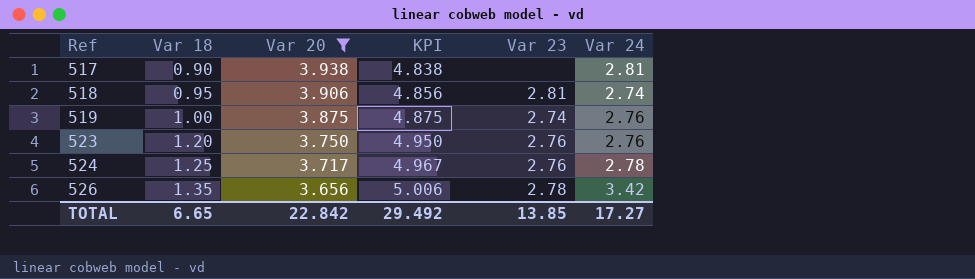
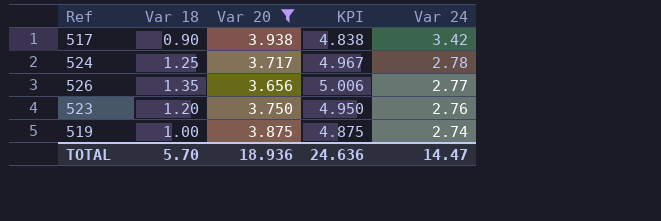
row order: Ref ascending -> Var 24 descending
column Var 23 | position: 5 -> none
row 518: 0.95 | 3.906 | 4.856 | 2.81 | 2.74 -> none
517 | Var 24: 2.81 -> 3.42
526 | Var 24: 3.42 -> 2.77
519 | Var 24: 2.76 -> 2.74
TOTAL | Var 18: 6.65 -> 5.70
TOTAL | Var 20: 22.842 -> 18.936
TOTAL | KPI: 29.492 -> 24.636
TOTAL | Var 24: 17.27 -> 14.47

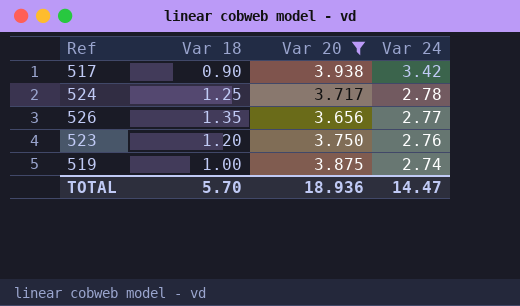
column KPI | formula: [Var 18] + [Var 20] -> none

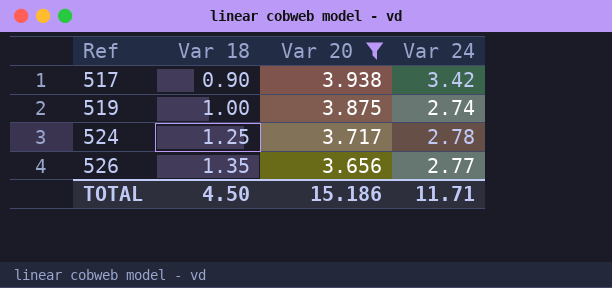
row order: Var 24 descending -> Ref ascending
row 523: 1.20 | 3.750 | 2.76 -> none
TOTAL | Var 18: 5.70 -> 4.50
TOTAL | Var 20: 18.936 -> 15.186
TOTAL | Var 24: 14.47 -> 11.71

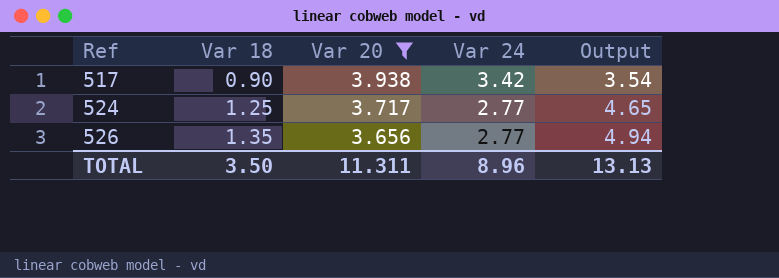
column Output | formula: none -> [Var 18] * [Var 20]
row 519: 1.00 | 3.875 | 2.74 -> none
524 | Var 24: 2.78 -> 2.77
TOTAL | Var 18: 4.50 -> 3.50
TOTAL | Var 20: 15.186 -> 11.311
TOTAL | Var 24: 11.71 -> 8.96

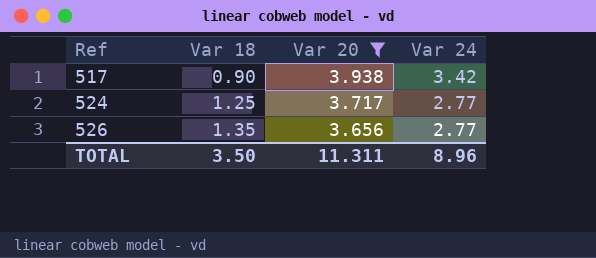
column Output | formula: [Var 18] * [Var 20] -> none

